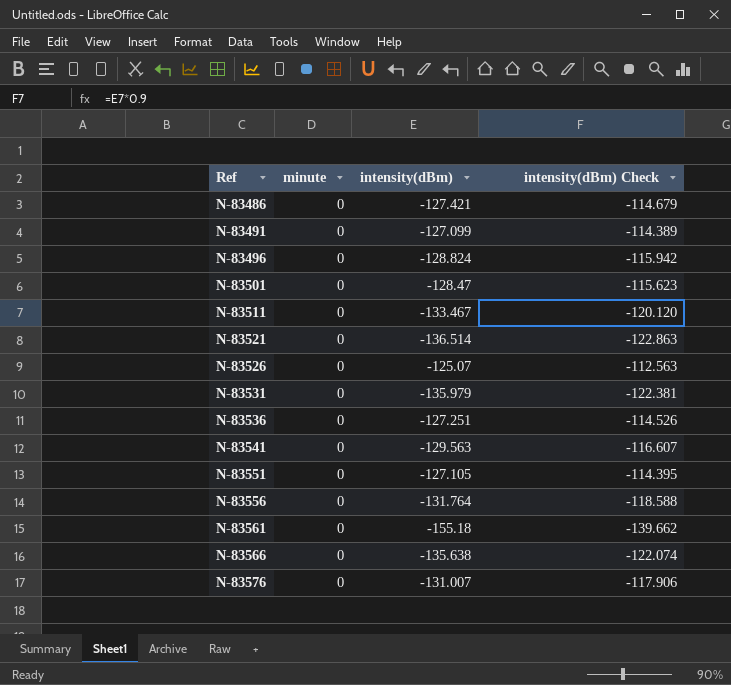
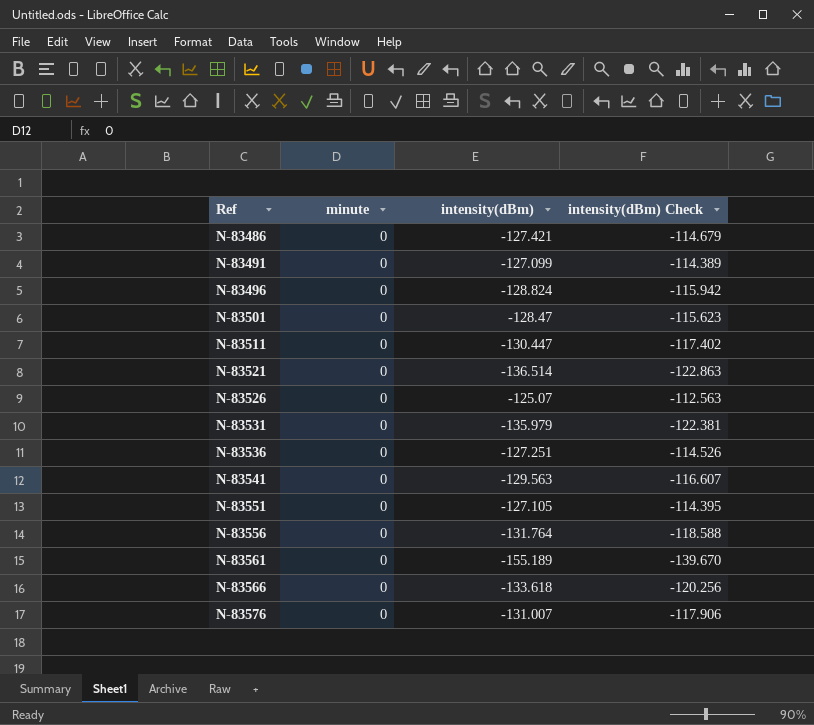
N-83511 | intensity(dBm): -133.467 -> -130.447
N-83511 | intensity(dBm) Check: -120.120 -> -117.402
N-83561 | intensity(dBm): -155.18 -> -155.189
N-83561 | intensity(dBm) Check: -139.662 -> -139.670
N-83566 | intensity(dBm): -135.638 -> -133.618
N-83566 | intensity(dBm) Check: -122.074 -> -120.256

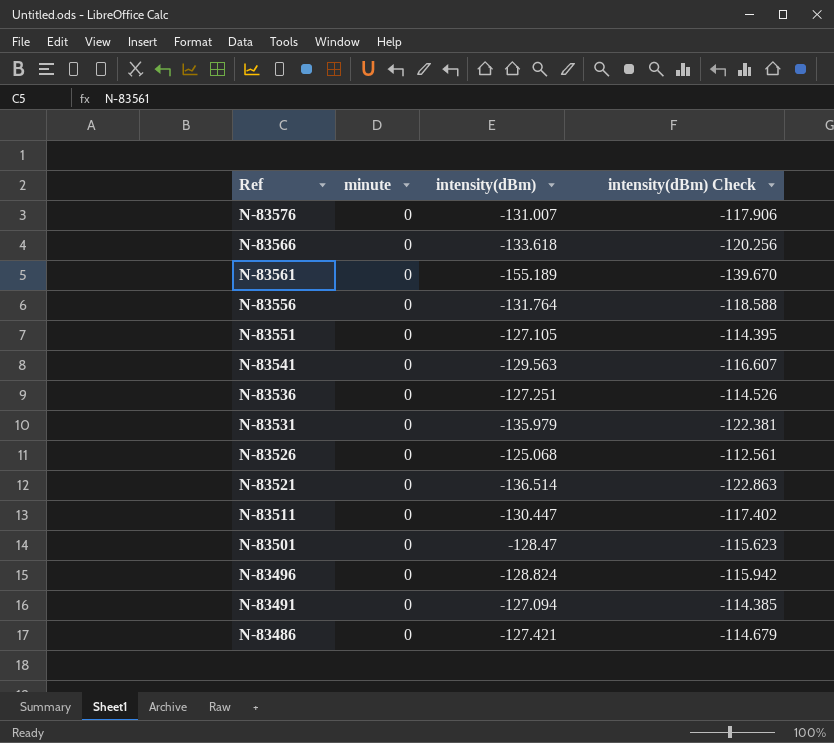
row order: Ref ascending -> Ref descending
N-83526 | intensity(dBm): -125.07 -> -125.068
N-83526 | intensity(dBm) Check: -112.563 -> -112.561
N-83491 | intensity(dBm): -127.099 -> -127.094
N-83491 | intensity(dBm) Check: -114.389 -> -114.385

